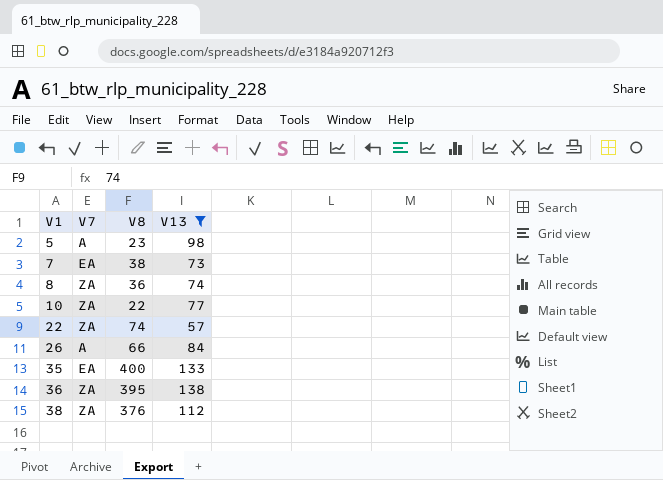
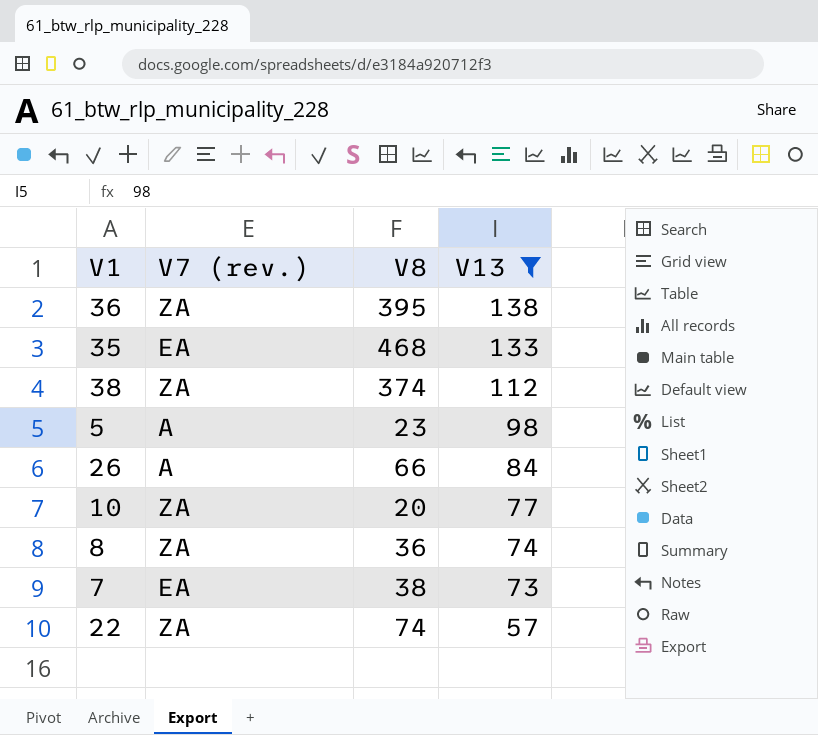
row order: V1 ascending -> V13 descending
column name: V7 -> V7 (rev.)
35 | V8: 400 -> 468
38 | V8: 376 -> 374
10 | V8: 22 -> 20

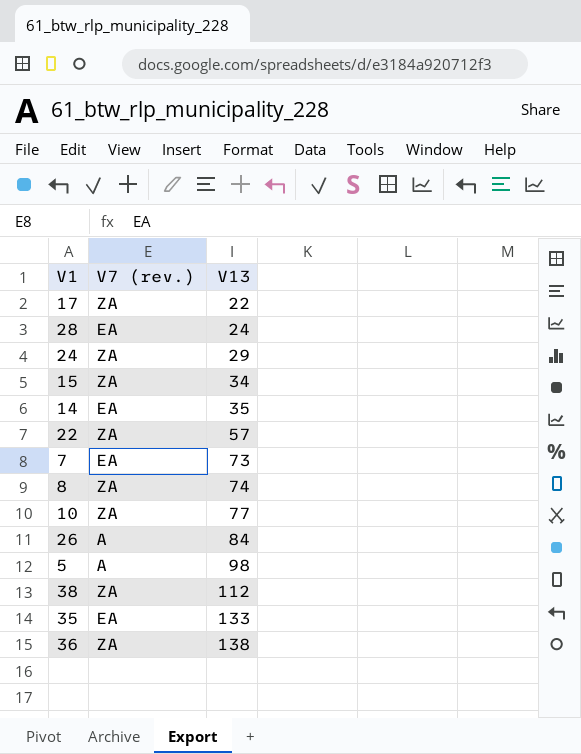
filter: V13 >= 57 -> none
row order: V13 descending -> V13 ascending
column V8 | position: 3 -> none

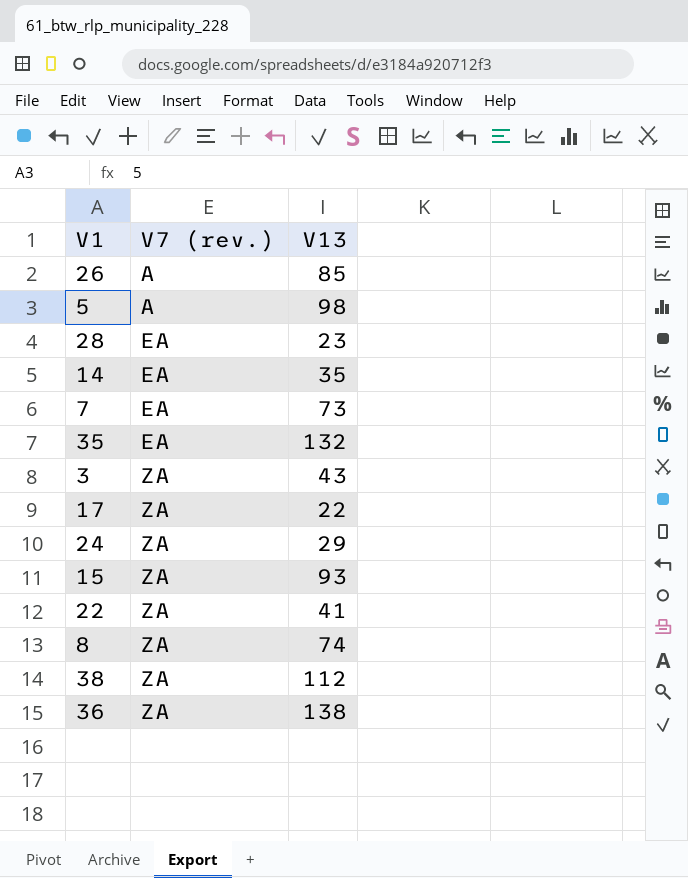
row order: V13 ascending -> V7 (rev.) ascending
row 10: ZA | 77 -> none
26 | V13: 84 -> 85
28 | V13: 24 -> 23
35 | V13: 133 -> 132
row 3: none -> ZA | 43
15 | V13: 34 -> 93
22 | V13: 57 -> 41

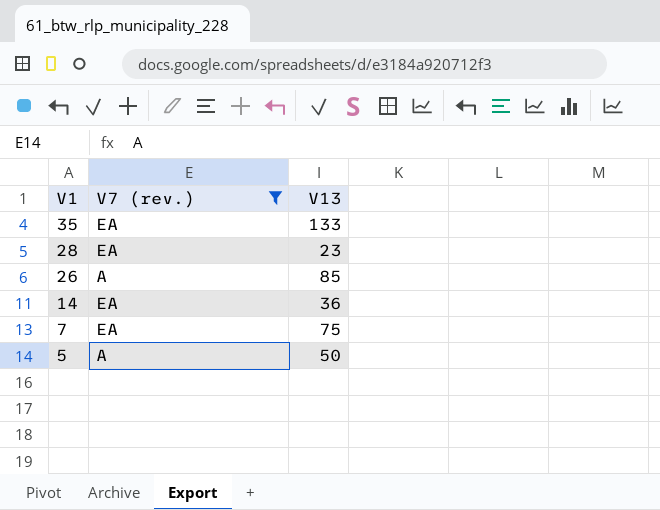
filter: none -> V7 (rev.) != ZA
row order: V7 (rev.) ascending -> V1 descending
35 | V13: 132 -> 133
14 | V13: 35 -> 36
7 | V13: 73 -> 75
5 | V13: 98 -> 50

